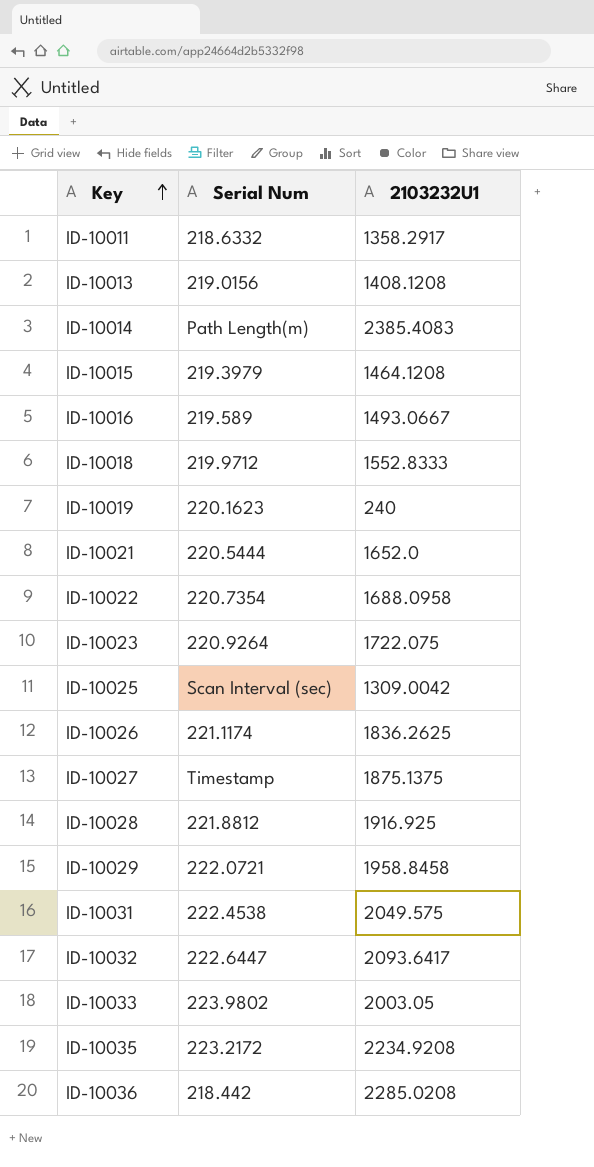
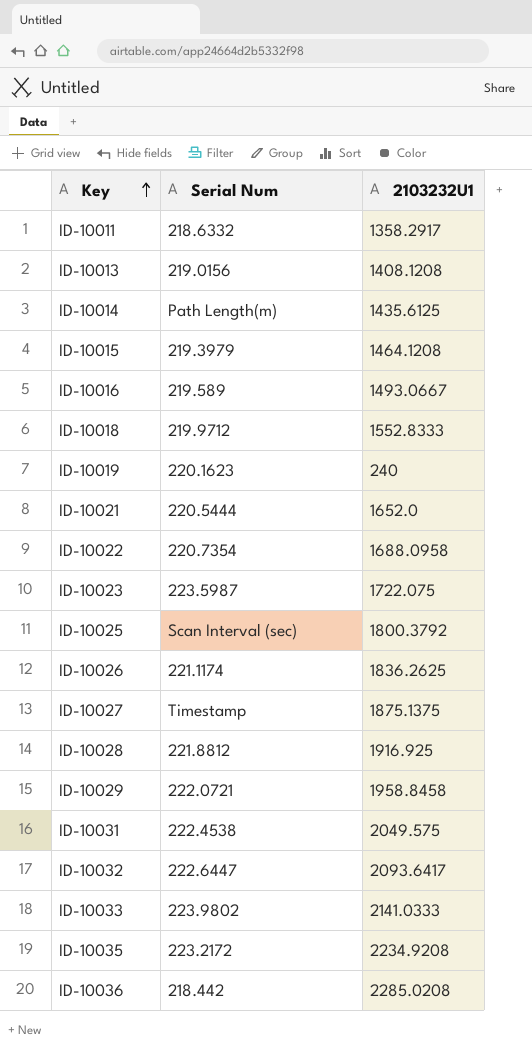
ID-10014 | 2103232U1: 2385.4083 -> 1435.6125
ID-10023 | Serial Num: 220.9264 -> 223.5987
ID-10025 | 2103232U1: 1309.0042 -> 1800.3792
ID-10033 | 2103232U1: 2003.05 -> 2141.0333

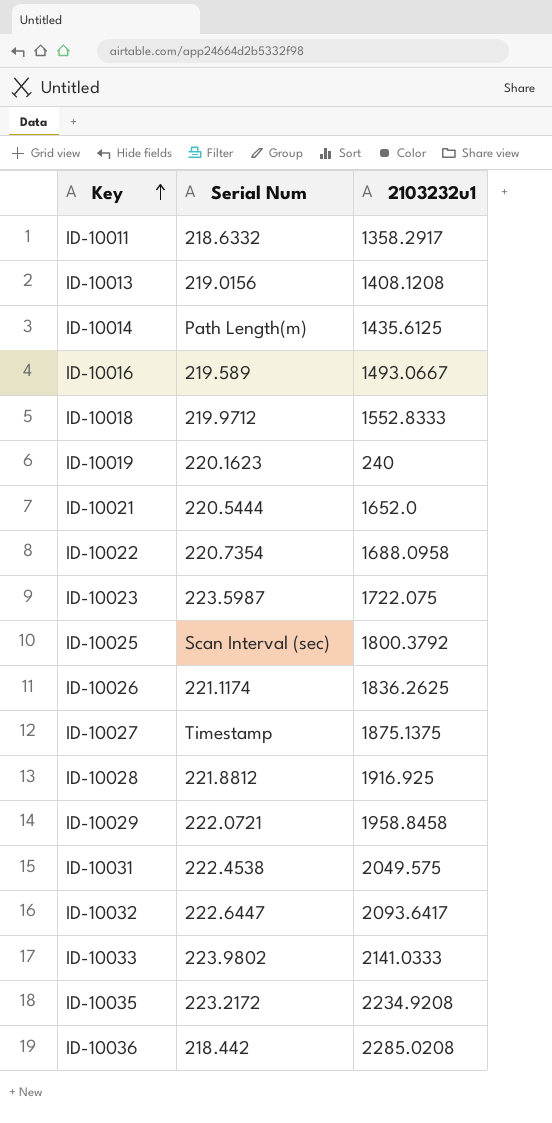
column name: 2103232U1 -> 2103232u1
row ID-10015: 219.3979 | 1464.1208 -> none

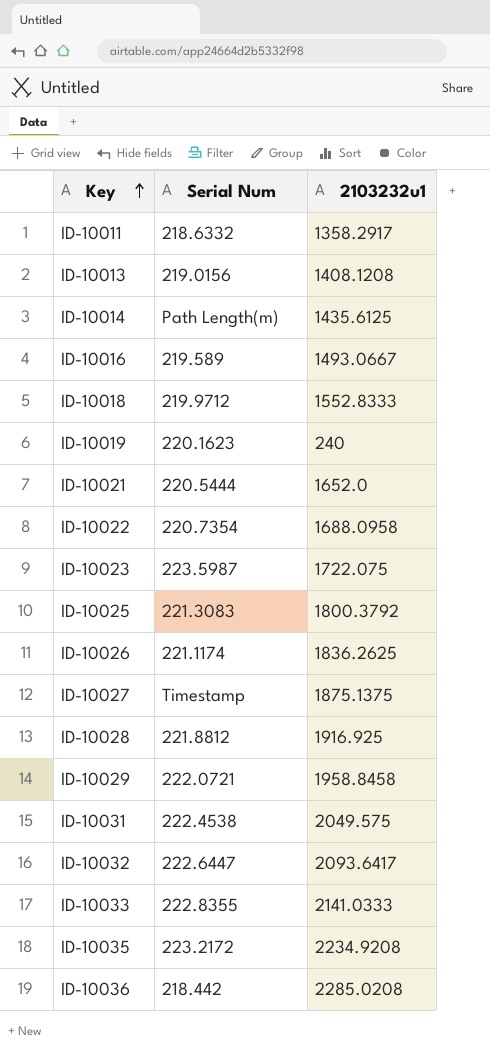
ID-10025 | Serial Num: Scan Interval (sec) -> 221.3083
ID-10033 | Serial Num: 223.9802 -> 222.8355

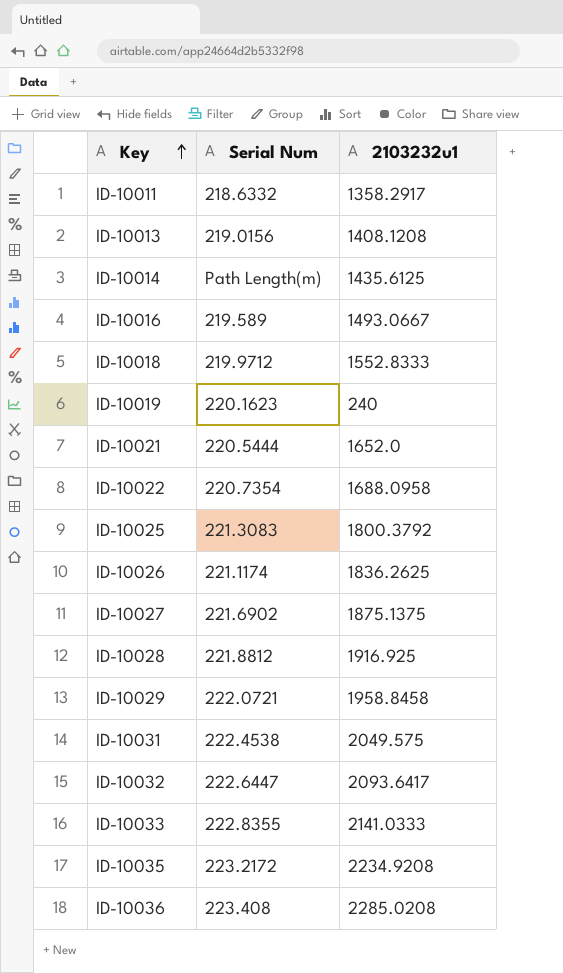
row ID-10023: 223.5987 | 1722.075 -> none
ID-10027 | Serial Num: Timestamp -> 221.6902
ID-10036 | Serial Num: 218.442 -> 223.408

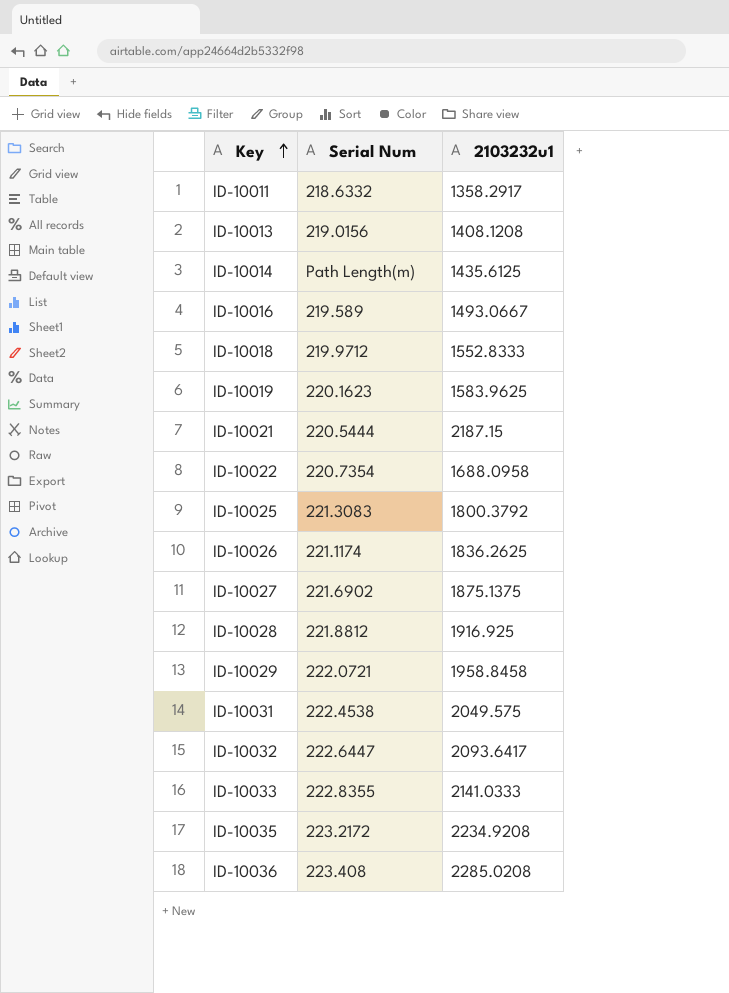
ID-10019 | 2103232u1: 240 -> 1583.9625
ID-10021 | 2103232u1: 1652.0 -> 2187.15

